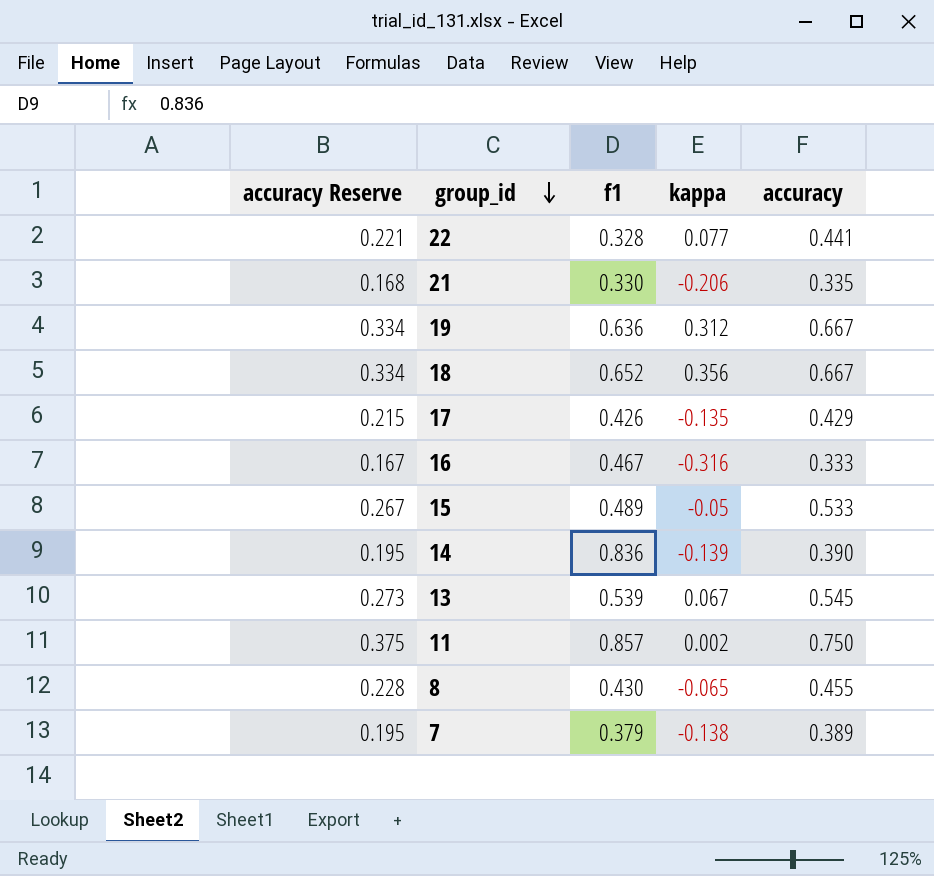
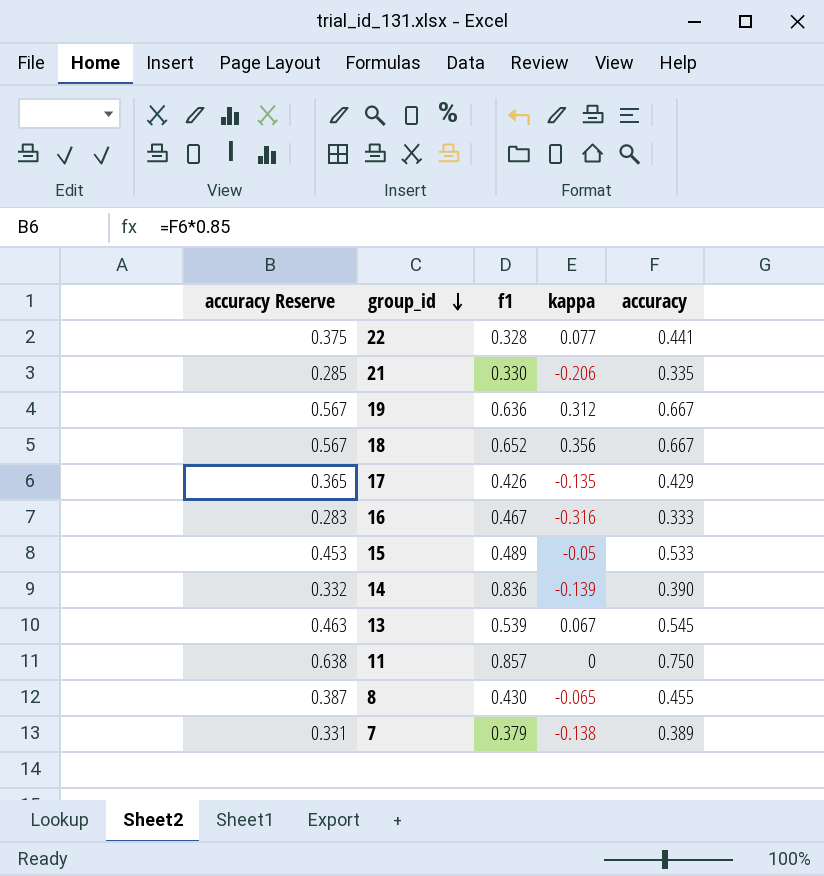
column accuracy Reserve | formula: [accuracy] * 0.5 -> [accuracy] * 0.85
11 | kappa: 0.002 -> 0

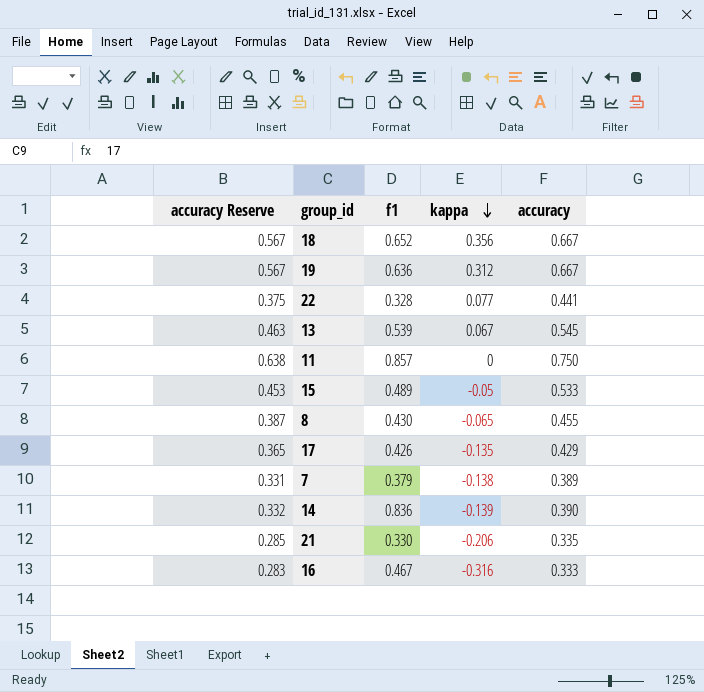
row order: group_id descending -> kappa descending

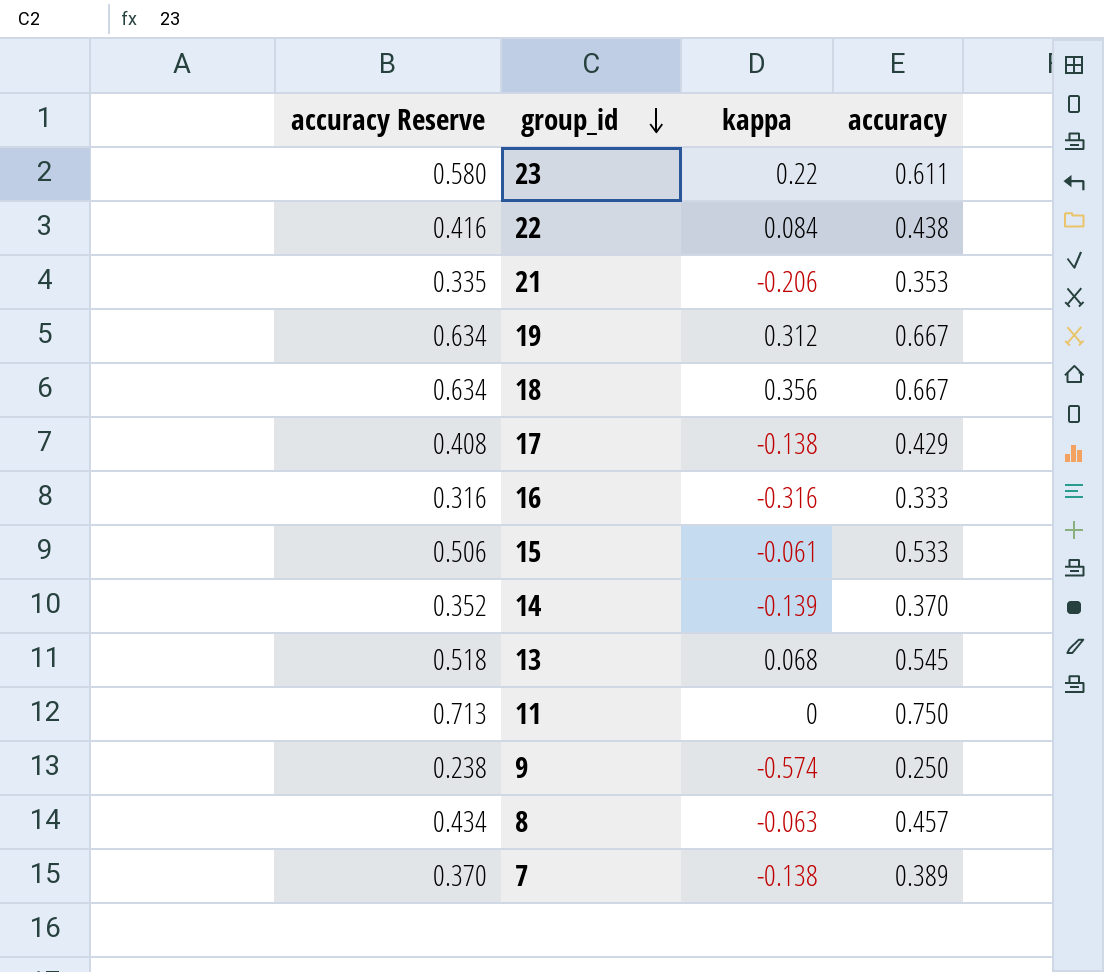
row order: kappa descending -> group_id descending
column f1 | position: 3 -> none
column accuracy Reserve | formula: [accuracy] * 0.85 -> [accuracy] * 0.95
row 23: none -> 0.580 | 0.22 | 0.611
22 | kappa: 0.077 -> 0.084
22 | accuracy: 0.441 -> 0.438
21 | accuracy: 0.335 -> 0.353
17 | kappa: -0.135 -> -0.138
15 | kappa: -0.05 -> -0.061
14 | accuracy: 0.390 -> 0.370
13 | kappa: 0.067 -> 0.068
row 9: none -> 0.238 | -0.574 | 0.250
8 | kappa: -0.065 -> -0.063
8 | accuracy: 0.455 -> 0.457

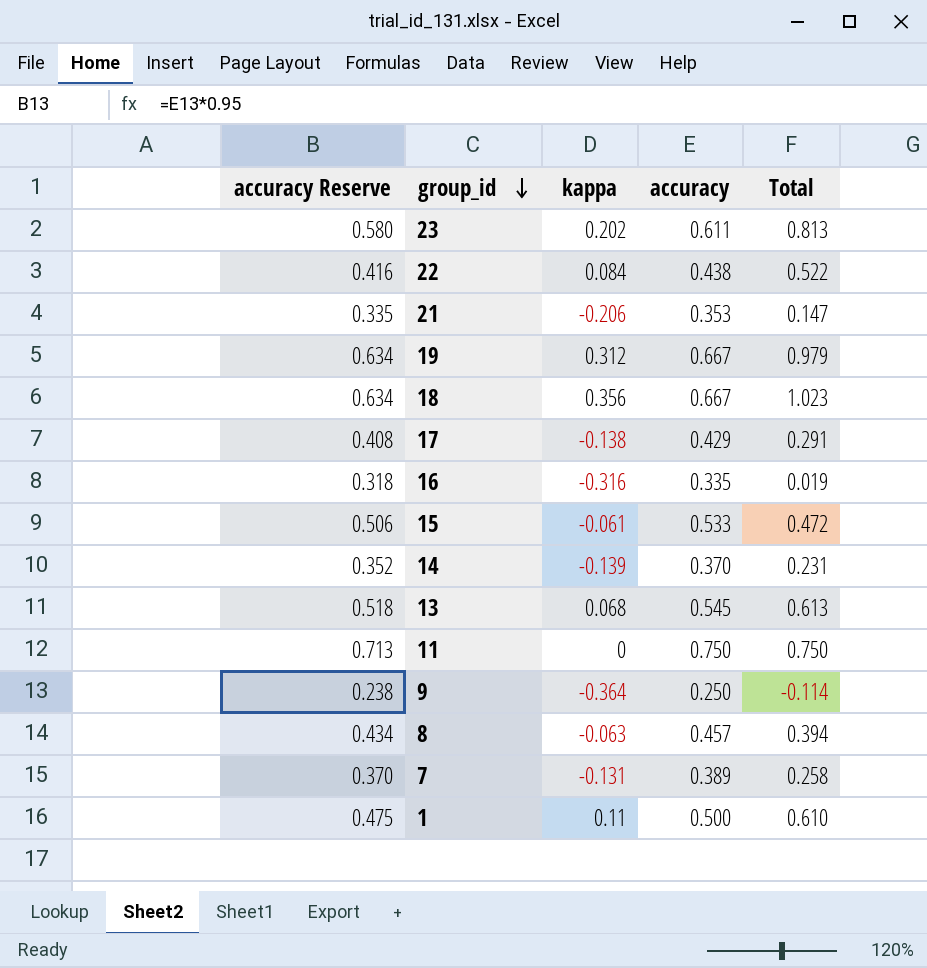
column Total | formula: none -> [kappa] + [accuracy]
23 | kappa: 0.22 -> 0.202
16 | accuracy Reserve: 0.316 -> 0.318
16 | accuracy: 0.333 -> 0.335
9 | kappa: -0.574 -> -0.364
7 | kappa: -0.138 -> -0.131
row 1: none -> 0.475 | 0.11 | 0.500 | 0.610

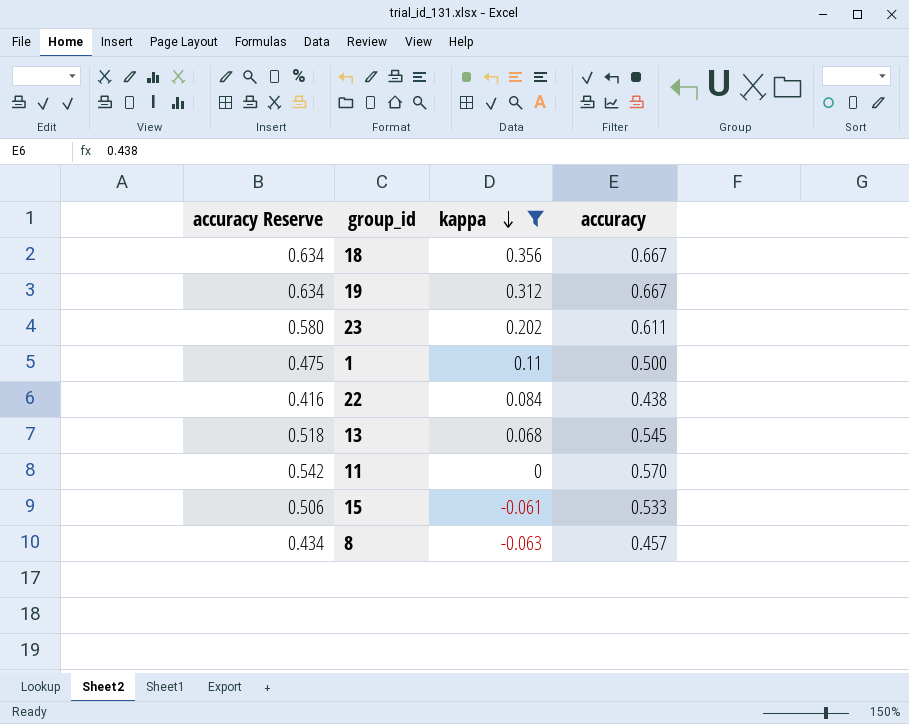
filter: none -> kappa >= -0.063
row order: group_id descending -> kappa descending
column Total | formula: [kappa] + [accuracy] -> none
11 | accuracy Reserve: 0.713 -> 0.542
11 | accuracy: 0.750 -> 0.570

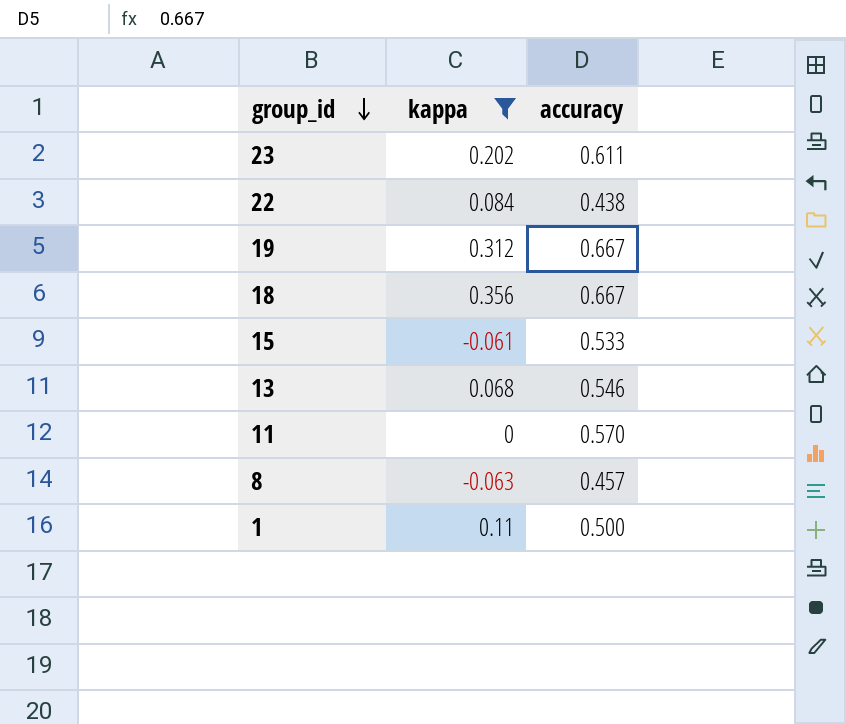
row order: kappa descending -> group_id descending
column accuracy Reserve | formula: [accuracy] * 0.95 -> none
13 | accuracy: 0.545 -> 0.546

